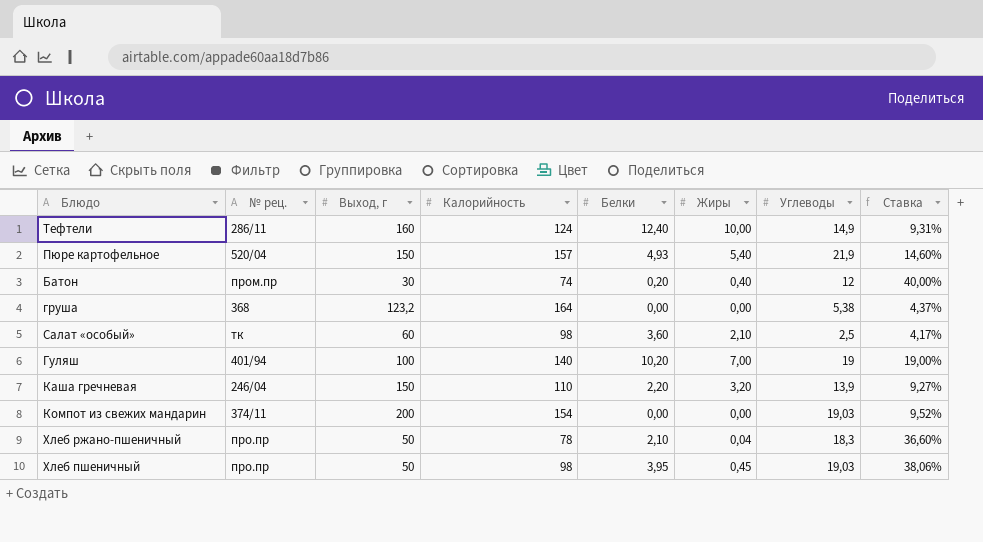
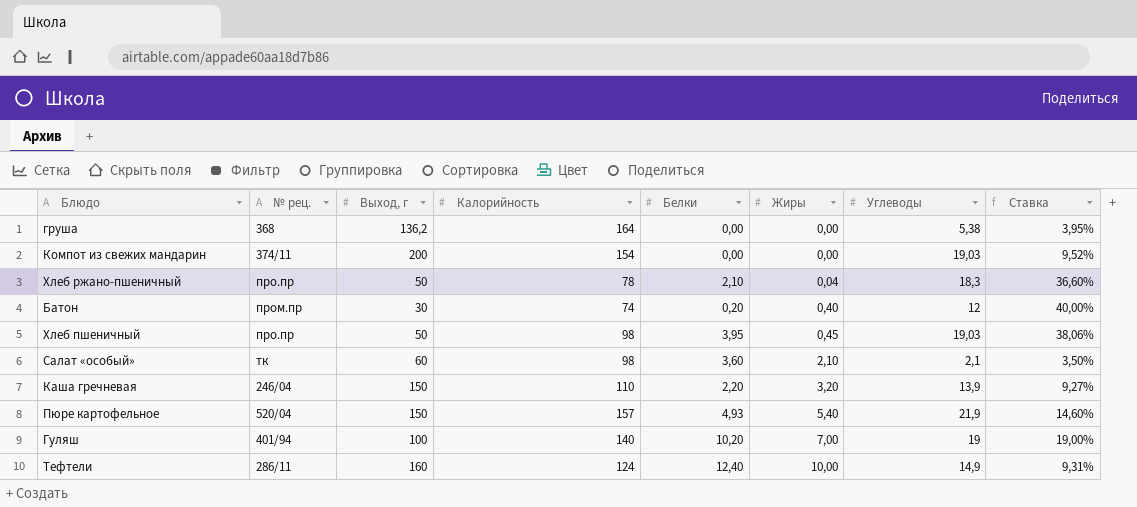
row order: none -> Жиры ascending
груша | Выход, г: 123,2 -> 136,2
груша | Ставка: 4,37% -> 3,95%
Салат «особый» | Углеводы: 2,5 -> 2,1
Салат «особый» | Ставка: 4,17% -> 3,50%

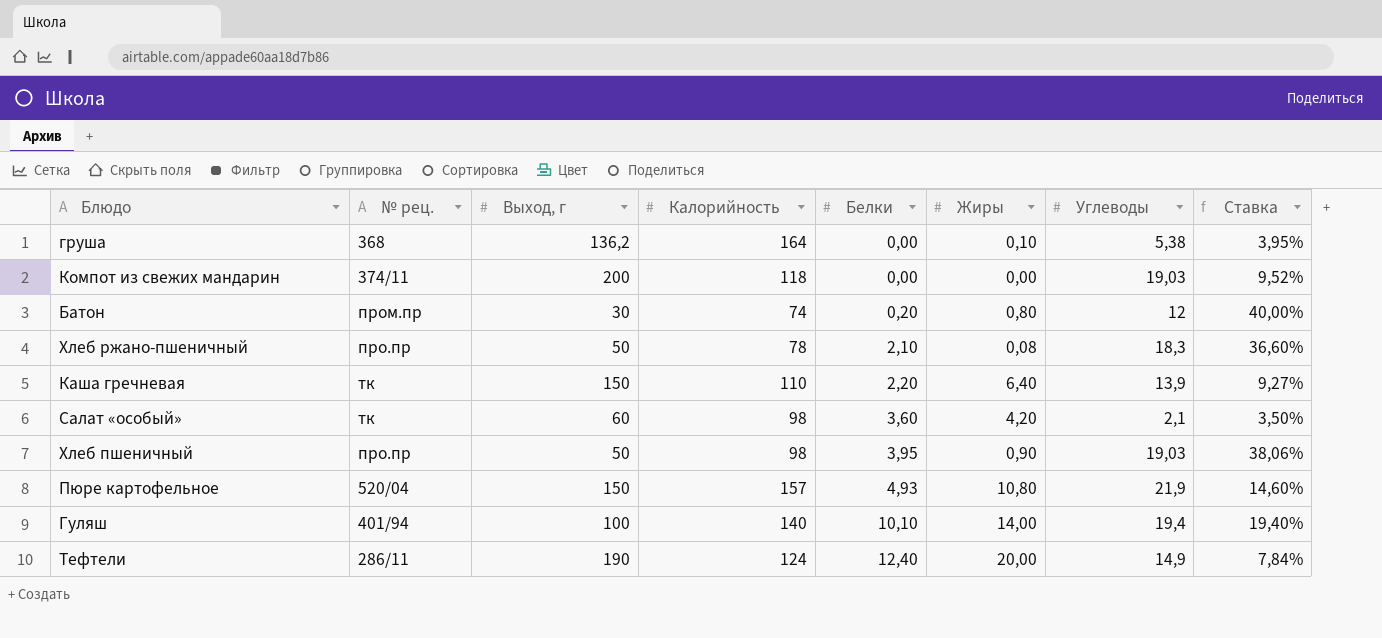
row order: Жиры ascending -> Белки ascending
груша | Жиры: 0,00 -> 0,10
Компот из свежих мандарин | Калорийность: 154 -> 118
Батон | Жиры: 0,40 -> 0,80
Хлеб ржано-пшеничный | Жиры: 0,04 -> 0,08
Каша гречневая | № рец.: 246/04 -> тк
Каша гречневая | Жиры: 3,20 -> 6,40
Салат «особый» | Жиры: 2,10 -> 4,20
Хлеб пшеничный | Жиры: 0,45 -> 0,90
Пюре картофельное | Жиры: 5,40 -> 10,80
Гуляш | Белки: 10,20 -> 10,10
Гуляш | Жиры: 7,00 -> 14,00
Гуляш | Углеводы: 19 -> 19,4
Гуляш | Ставка: 19,00% -> 19,40%
Тефтели | Выход, г: 160 -> 190
Тефтели | Жиры: 10,00 -> 20,00
Тефтели | Ставка: 9,31% -> 7,84%

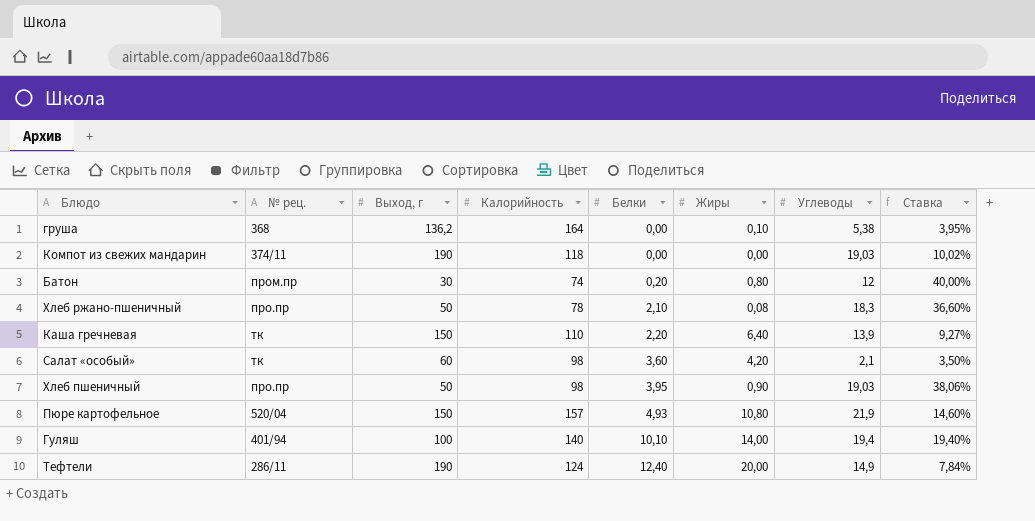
Компот из свежих мандарин | Выход, г: 200 -> 190
Компот из свежих мандарин | Ставка: 9,52% -> 10,02%

